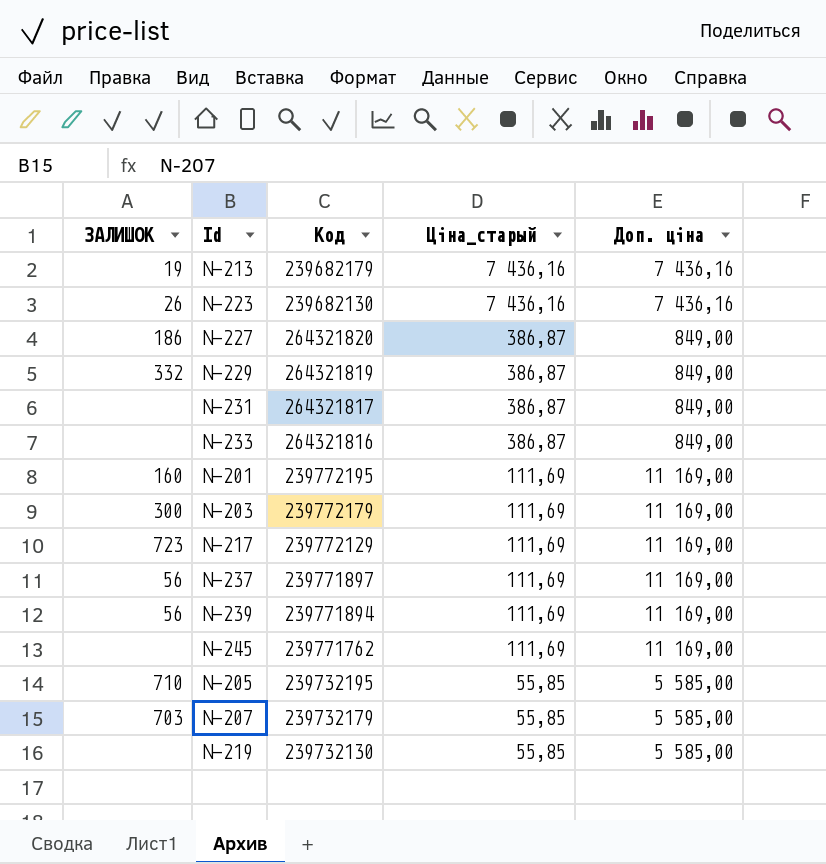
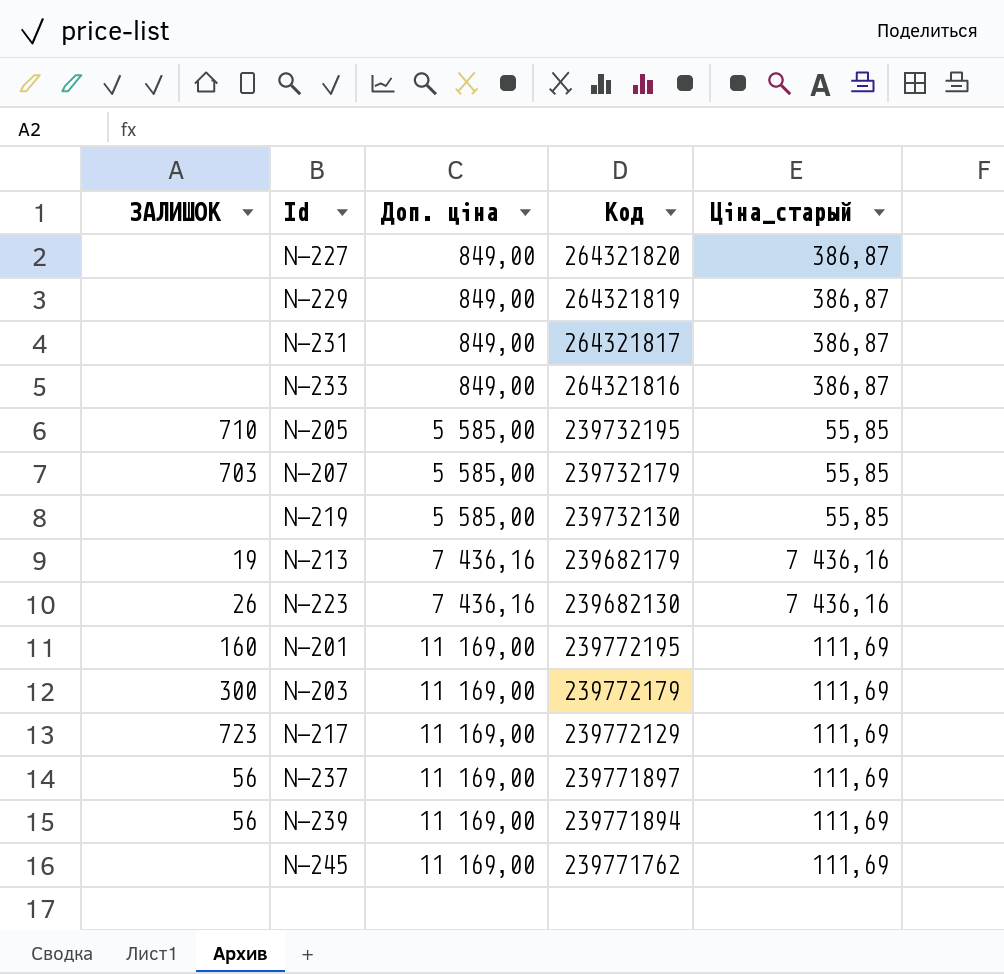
row order: Ціна_старый descending -> Доп. ціна ascending
column Доп. ціна | position: 5 -> 3
N-227 | ЗАЛИШОК: 186 -> none
N-229 | ЗАЛИШОК: 332 -> none

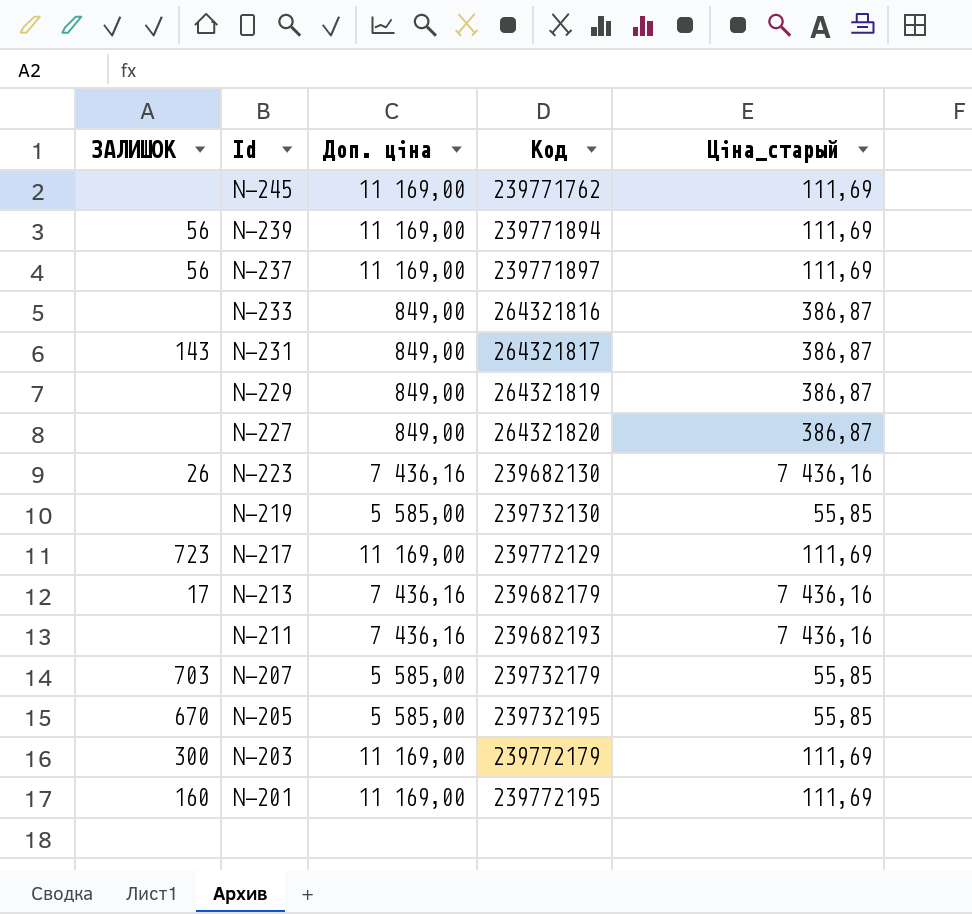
row order: Доп. ціна ascending -> Id descending
N-231 | ЗАЛИШОК: none -> 143
N-213 | ЗАЛИШОК: 19 -> 17
row N-211: none -> none | 7 436,16 | 239682193 | 7 436,16
N-205 | ЗАЛИШОК: 710 -> 670

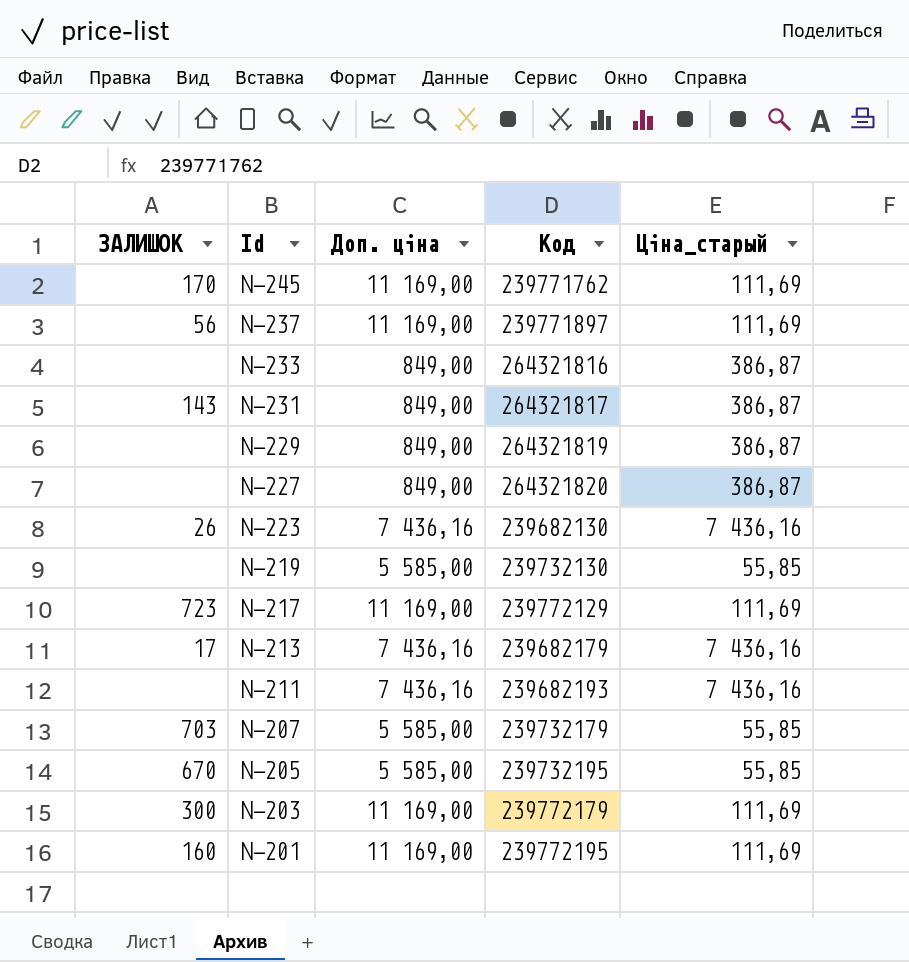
row N-239: 56 | 11 169,00 | 239771894 | 111,69 -> none
N-245 | ЗАЛИШОК: none -> 170

